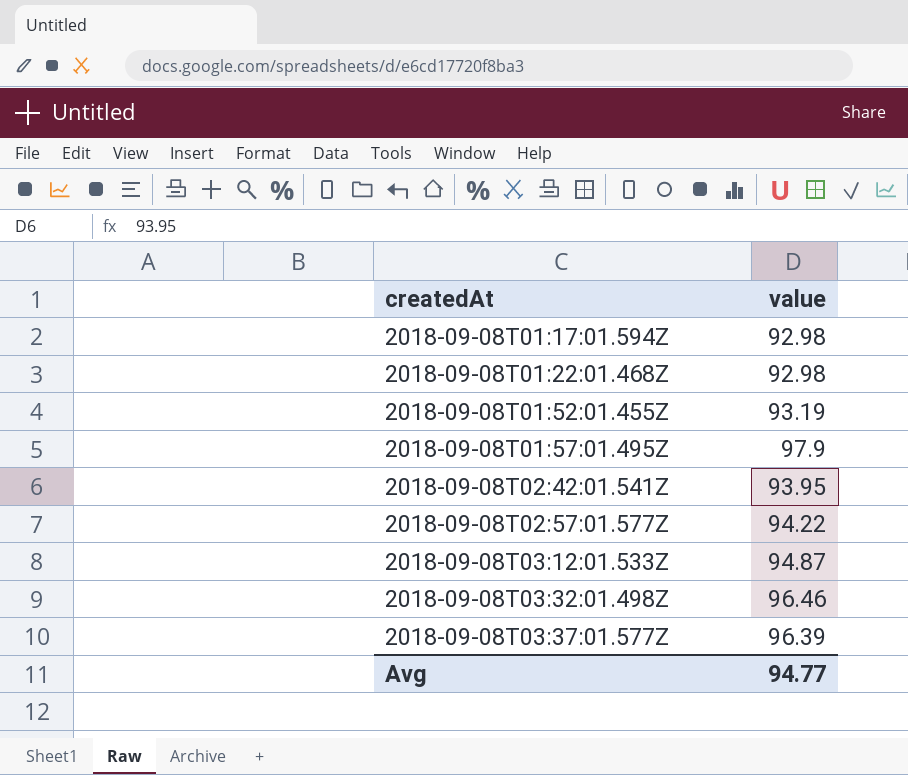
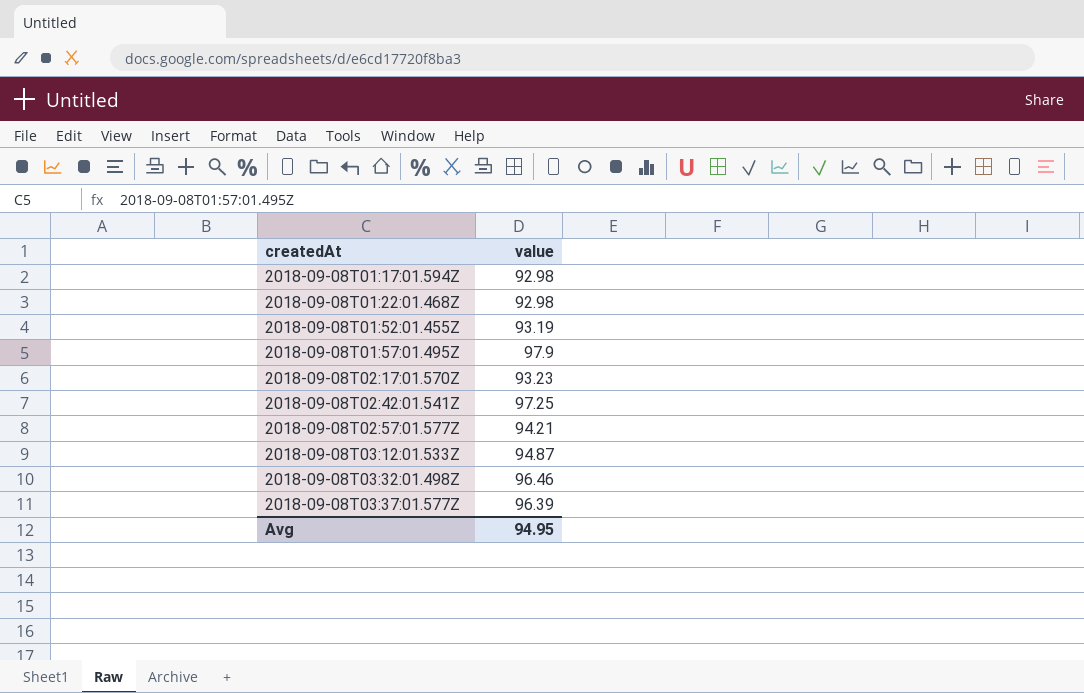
row 2018-09-08T02:17:01.570Z: none -> 93.23
2018-09-08T02:42:01.541Z | value: 93.95 -> 97.25
2018-09-08T02:57:01.577Z | value: 94.22 -> 94.21
Avg | value: 94.77 -> 94.95

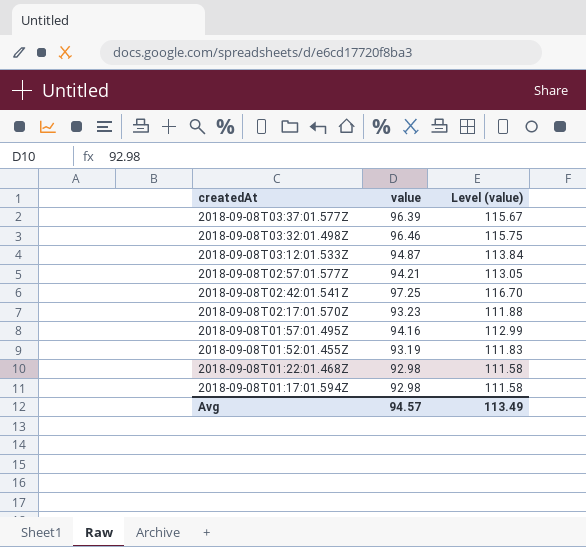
row order: createdAt ascending -> createdAt descending
column Level (value) | formula: none -> [value] * 1.2
2018-09-08T01:57:01.495Z | value: 97.9 -> 94.16
Avg | value: 94.95 -> 94.57

